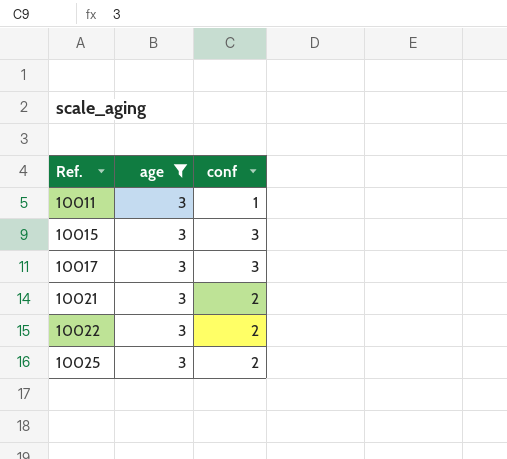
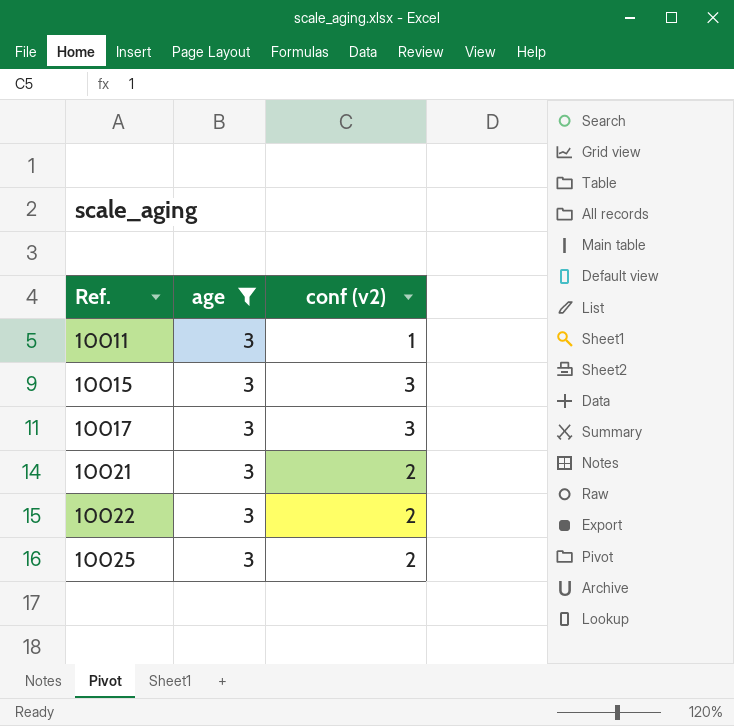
column name: conf -> conf (v2)

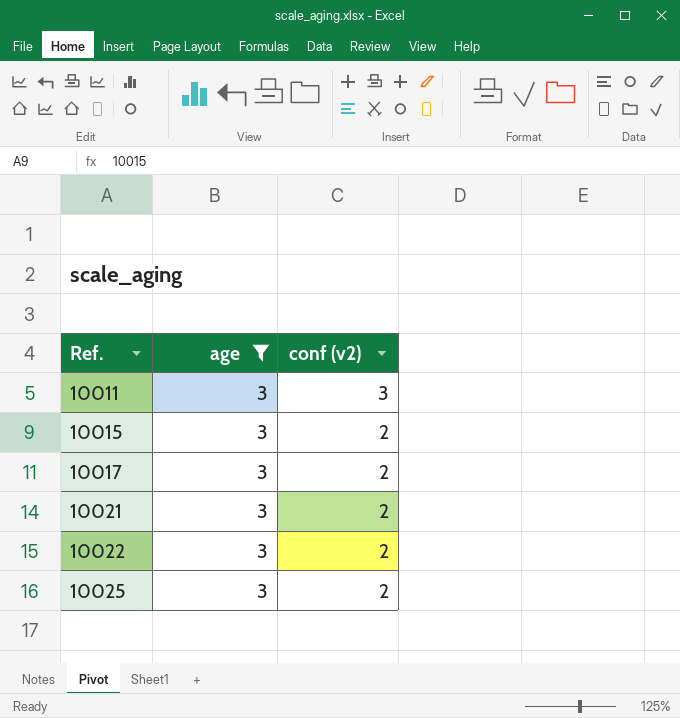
10011 | conf (v2): 1 -> 3
10015 | conf (v2): 3 -> 2
10017 | conf (v2): 3 -> 2

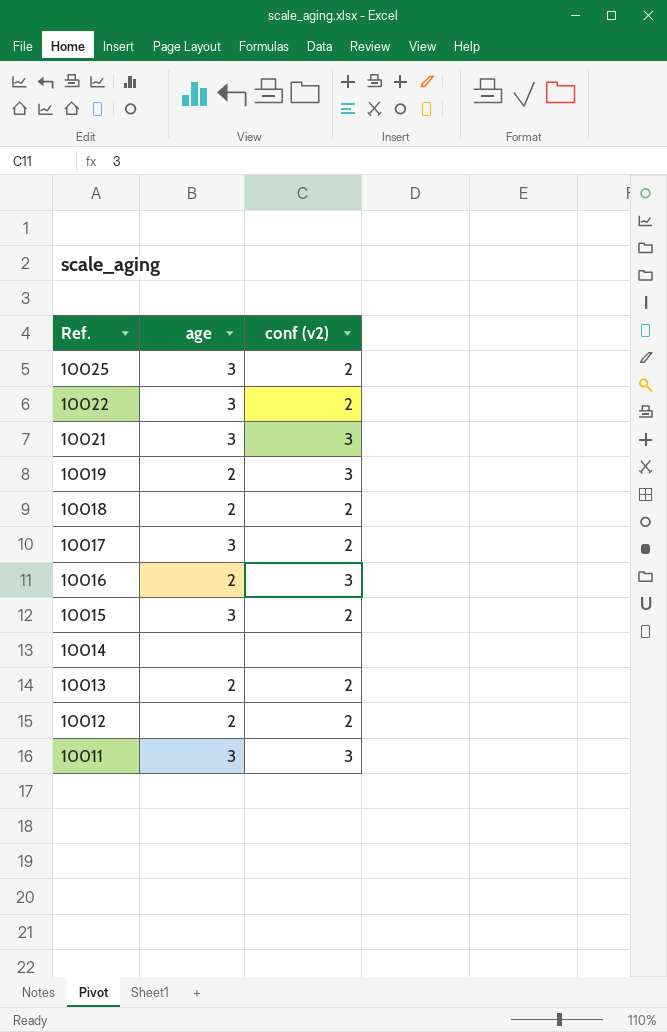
filter: age = 3 -> none
row order: Ref. ascending -> Ref. descending
10021 | conf (v2): 2 -> 3

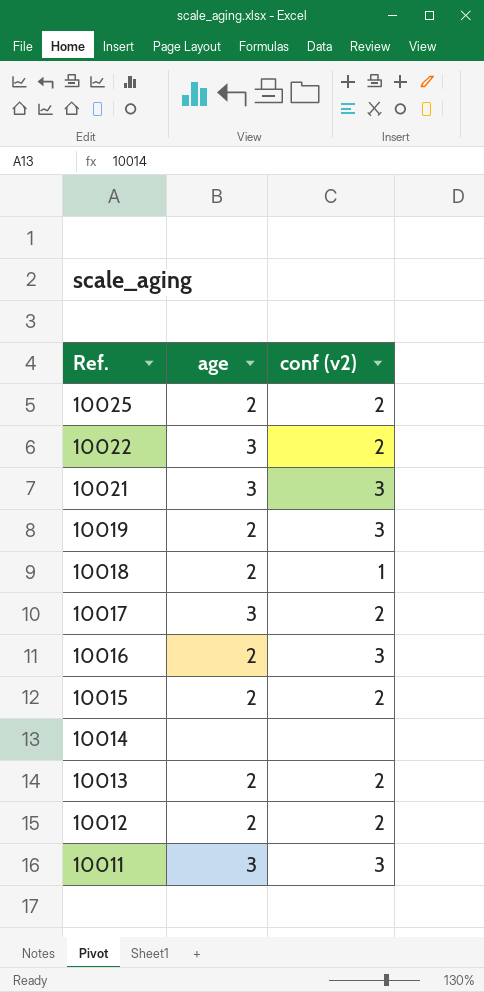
10025 | age: 3 -> 2
10018 | conf (v2): 2 -> 1
10015 | age: 3 -> 2

